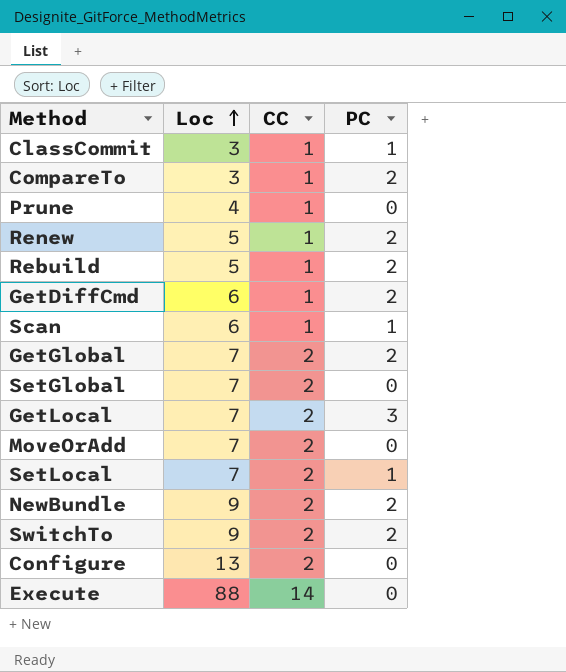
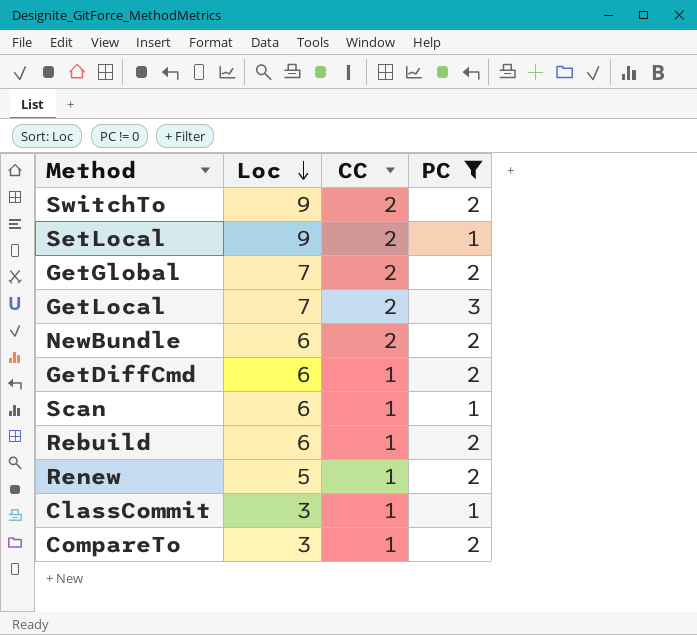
filter: none -> PC != 0
row order: Loc ascending -> Loc descending
SetLocal | Loc: 7 -> 9
NewBundle | Loc: 9 -> 6
Rebuild | Loc: 5 -> 6

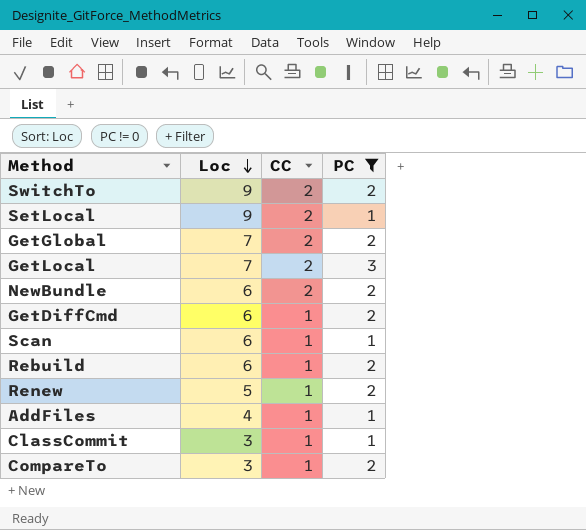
row AddFiles: none -> 4 | 1 | 1

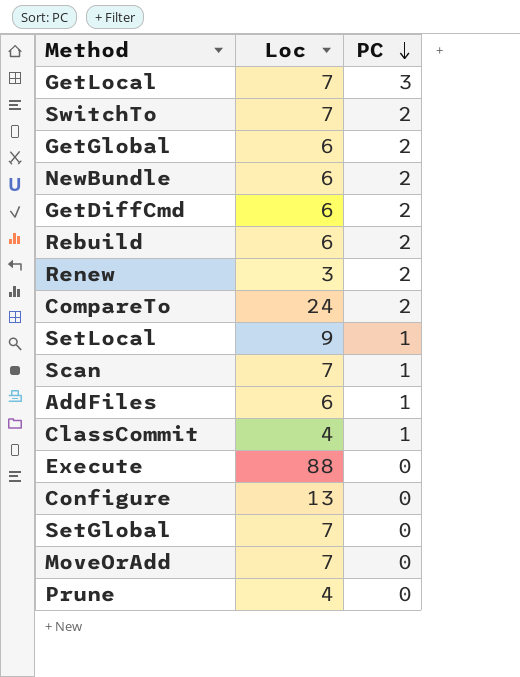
filter: PC != 0 -> none
row order: Loc descending -> PC descending
column CC | position: 3 -> none
SwitchTo | Loc: 9 -> 7
GetGlobal | Loc: 7 -> 6
Renew | Loc: 5 -> 3
CompareTo | Loc: 3 -> 24
Scan | Loc: 6 -> 7
AddFiles | Loc: 4 -> 6
ClassCommit | Loc: 3 -> 4

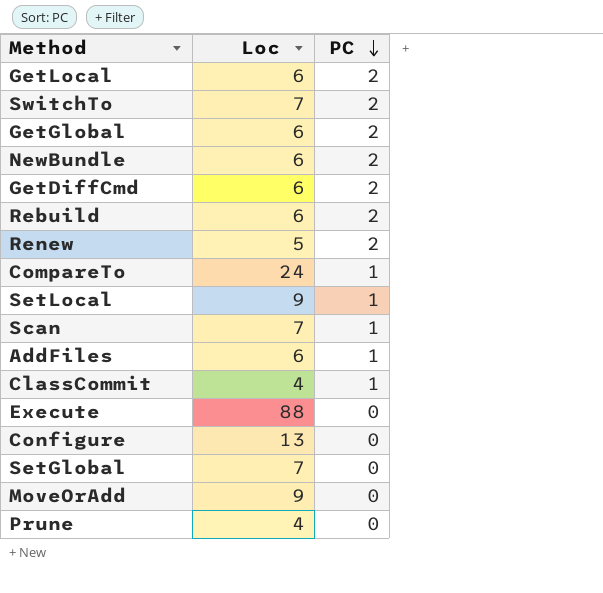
GetLocal | Loc: 7 -> 6
GetLocal | PC: 3 -> 2
Renew | Loc: 3 -> 5
CompareTo | PC: 2 -> 1
MoveOrAdd | Loc: 7 -> 9

